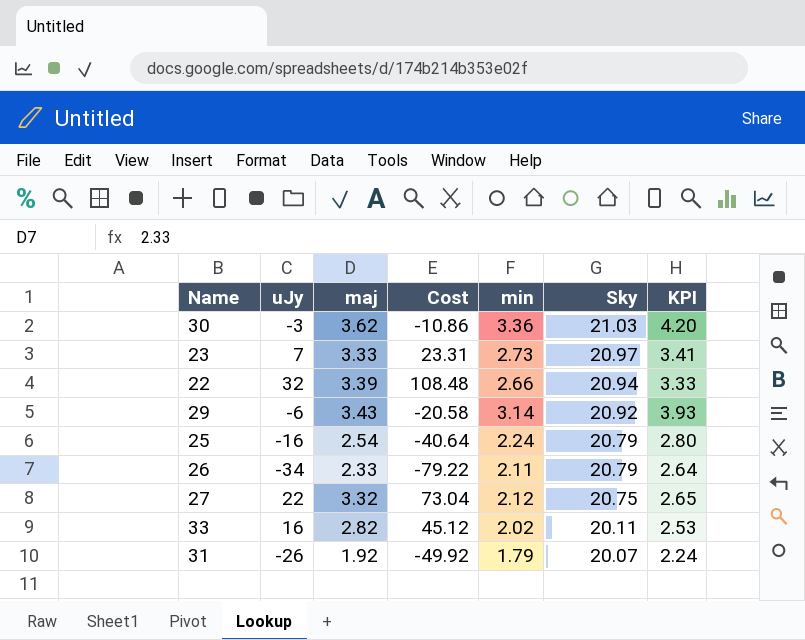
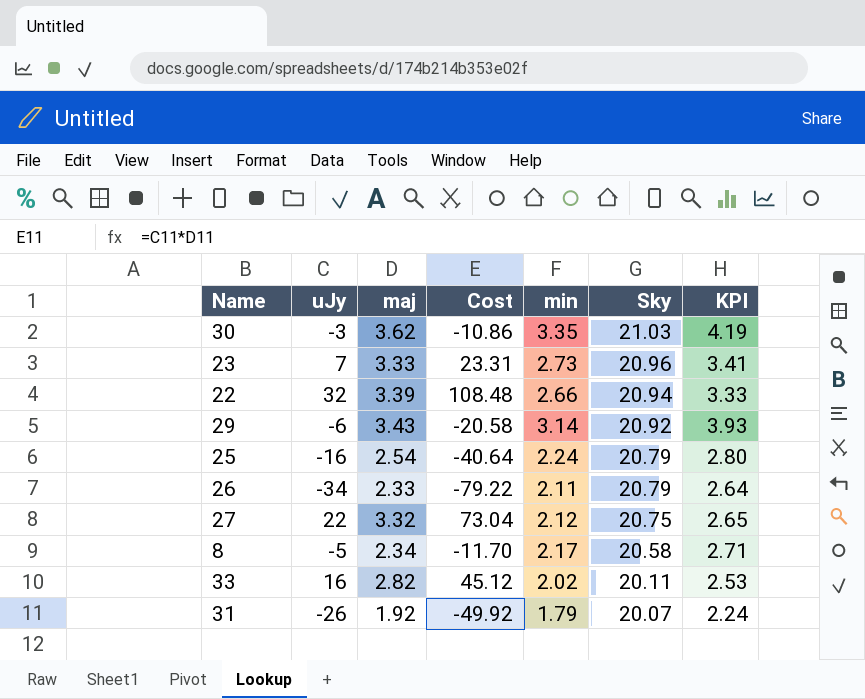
30 | min: 3.36 -> 3.35
30 | KPI: 4.20 -> 4.19
23 | Sky: 20.97 -> 20.96
row 8: none -> -5 | 2.34 | -11.70 | 2.17 | 20.58 | 2.71

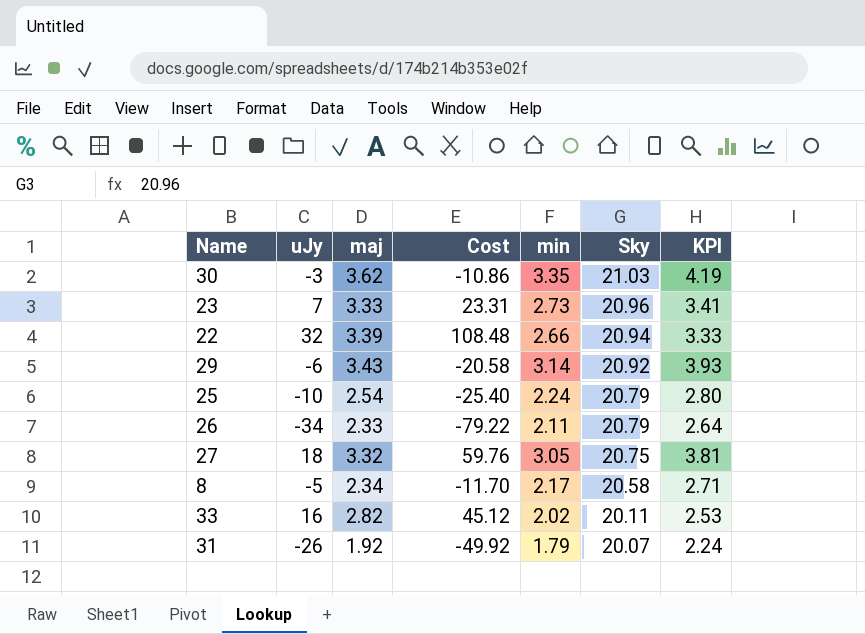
25 | uJy: -16 -> -10
25 | Cost: -40.64 -> -25.40
27 | uJy: 22 -> 18
27 | Cost: 73.04 -> 59.76
27 | min: 2.12 -> 3.05
27 | KPI: 2.65 -> 3.81

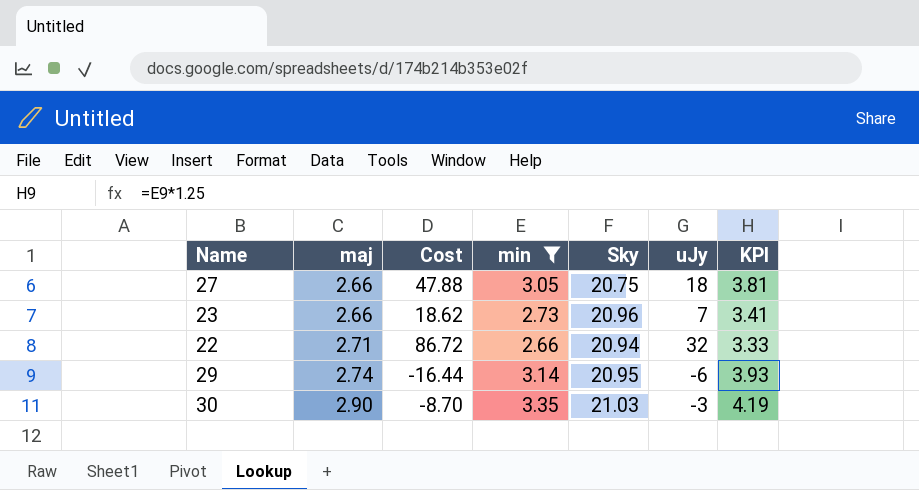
filter: none -> min >= 2.66
row order: Sky descending -> maj ascending
column uJy | position: 2 -> 6
27 | maj: 3.32 -> 2.66
27 | Cost: 59.76 -> 47.88
23 | maj: 3.33 -> 2.66
23 | Cost: 23.31 -> 18.62
22 | maj: 3.39 -> 2.71
22 | Cost: 108.48 -> 86.72
29 | maj: 3.43 -> 2.74
29 | Cost: -20.58 -> -16.44
29 | Sky: 20.92 -> 20.95
30 | maj: 3.62 -> 2.90
30 | Cost: -10.86 -> -8.70

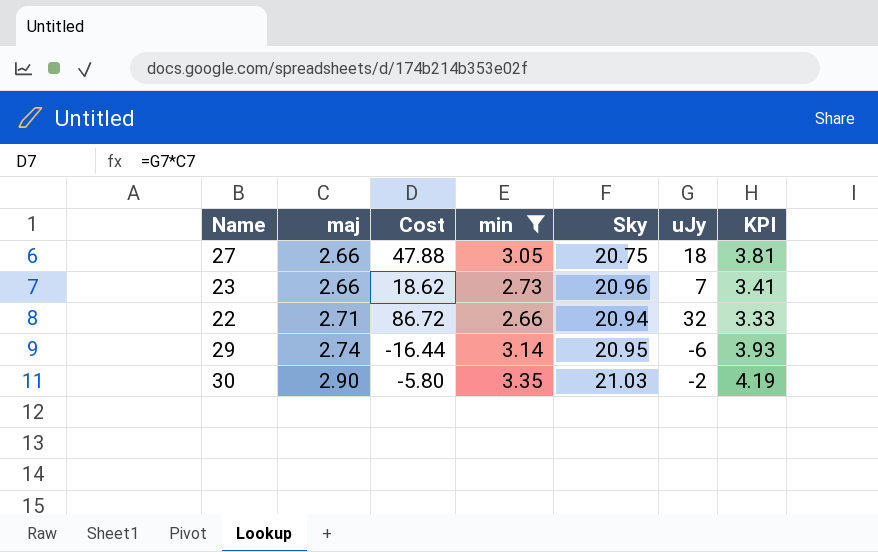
30 | Cost: -8.70 -> -5.80
30 | uJy: -3 -> -2

